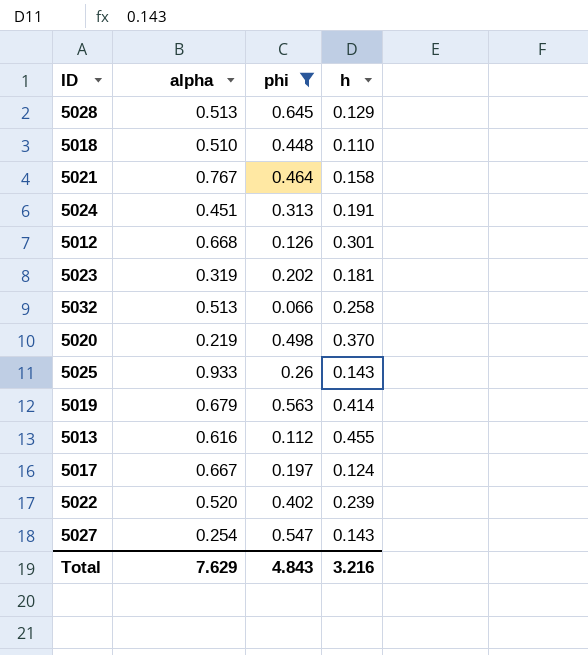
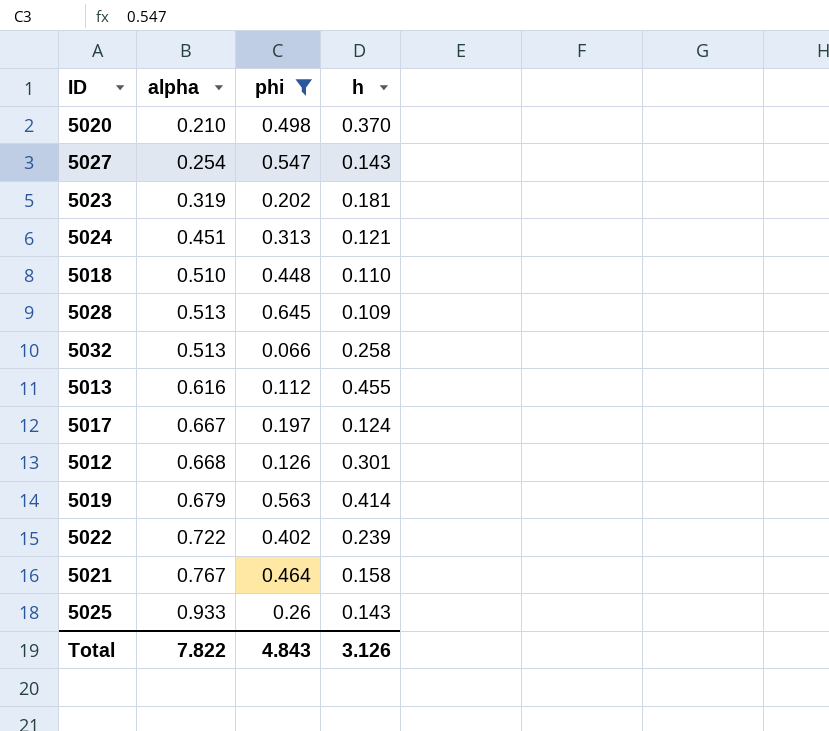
row order: none -> alpha ascending
5020 | alpha: 0.219 -> 0.210
5024 | h: 0.191 -> 0.121
5028 | h: 0.129 -> 0.109
5022 | alpha: 0.520 -> 0.722
Total | alpha: 7.629 -> 7.822
Total | h: 3.216 -> 3.126

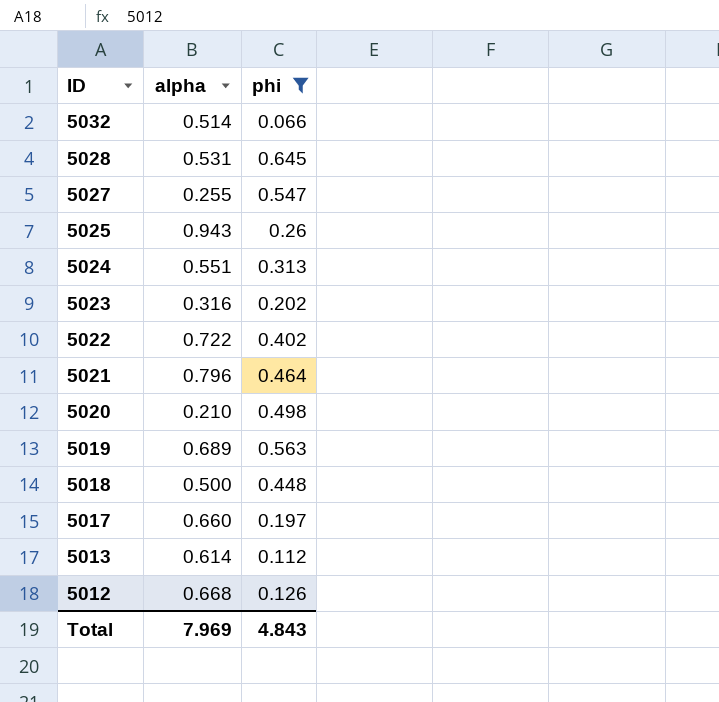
row order: alpha ascending -> ID descending
column h | position: 4 -> none
5032 | alpha: 0.513 -> 0.514
5028 | alpha: 0.513 -> 0.531
5027 | alpha: 0.254 -> 0.255
5025 | alpha: 0.933 -> 0.943
5024 | alpha: 0.451 -> 0.551
5023 | alpha: 0.319 -> 0.316
5021 | alpha: 0.767 -> 0.796
5019 | alpha: 0.679 -> 0.689
5018 | alpha: 0.510 -> 0.500
5017 | alpha: 0.667 -> 0.660
5013 | alpha: 0.616 -> 0.614
Total | alpha: 7.822 -> 7.969

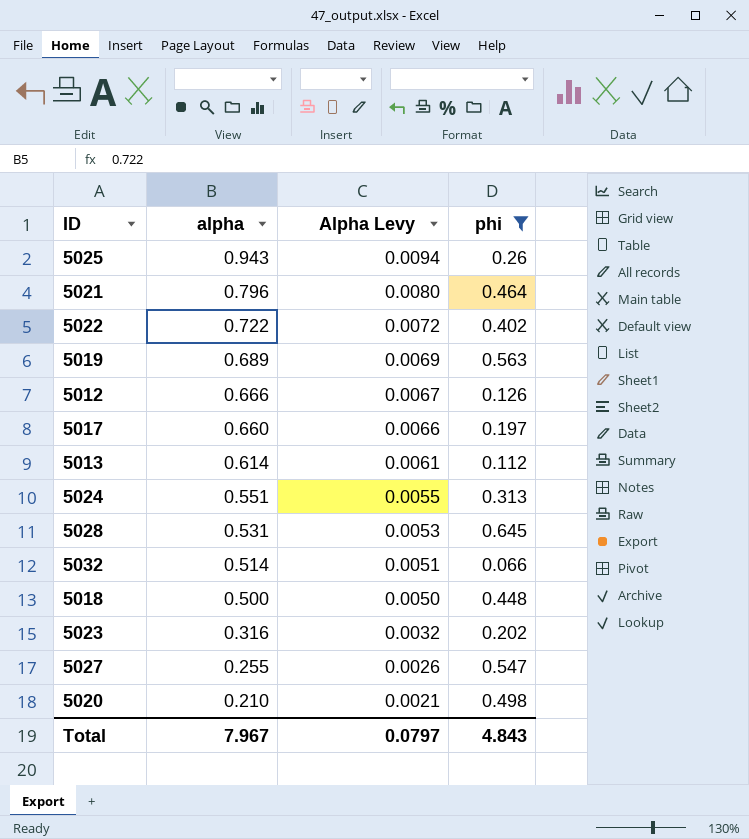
row order: ID descending -> alpha descending
column Alpha Levy | formula: none -> [alpha] * 0.01
5012 | alpha: 0.668 -> 0.666
Total | alpha: 7.969 -> 7.967

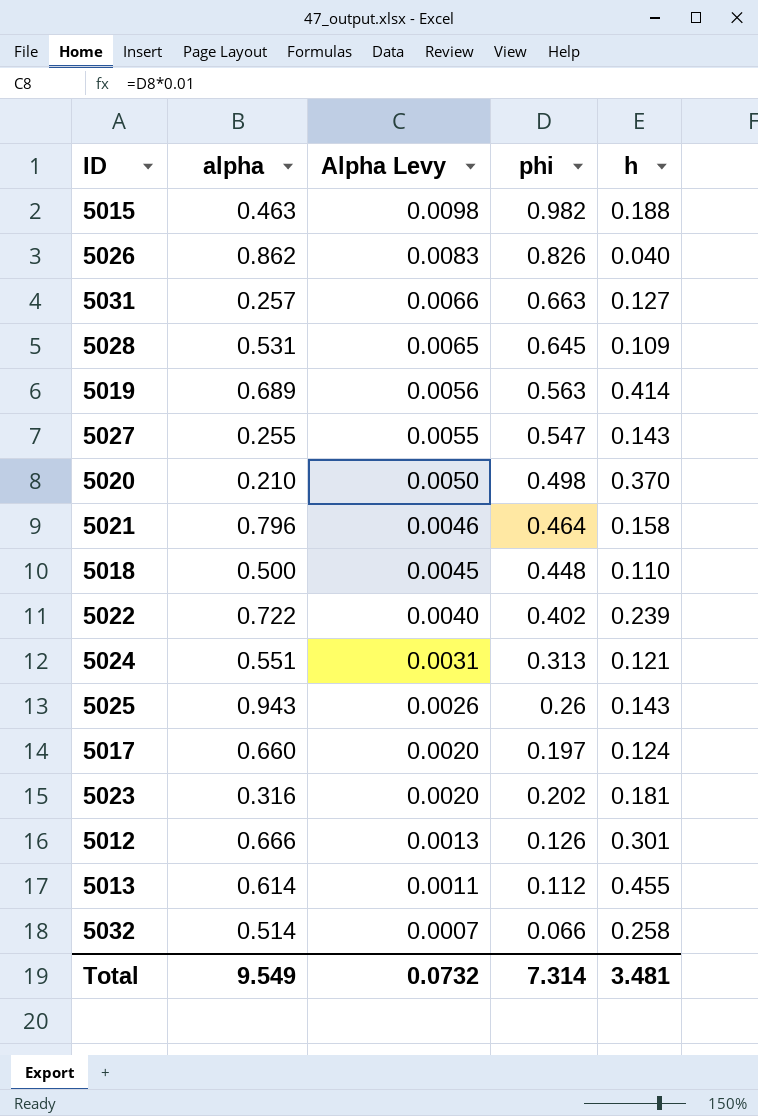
filter: phi <= 0.645 -> none
row order: alpha descending -> Alpha Levy descending
column Alpha Levy | formula: [alpha] * 0.01 -> [phi] * 0.01
column h | position: none -> 5
Total | alpha: 7.967 -> 9.549
Total | Alpha Levy: 0.0797 -> 0.0732
Total | phi: 4.843 -> 7.314

